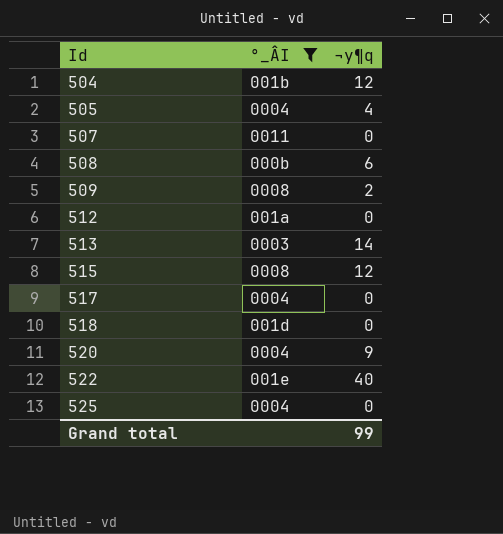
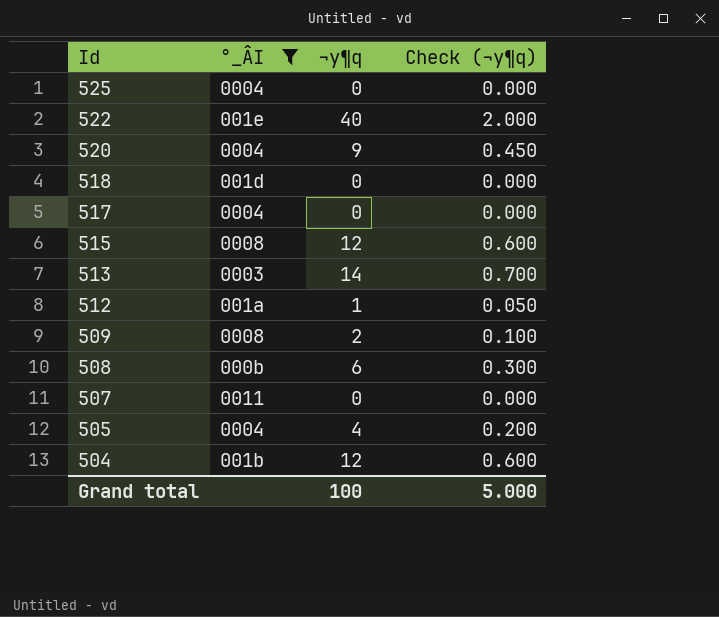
row order: Id ascending -> Id descending
column Check (¬y¶q) | formula: none -> [¬y¶q] * 0.05
512 | ¬y¶q: 0 -> 1
Grand total | ¬y¶q: 99 -> 100

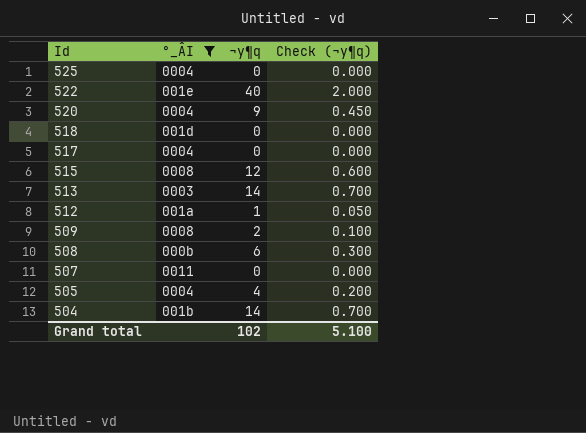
504 | ¬y¶q: 12 -> 14
504 | Check (¬y¶q): 0.600 -> 0.700
Grand total | ¬y¶q: 100 -> 102
Grand total | Check (¬y¶q): 5.000 -> 5.100

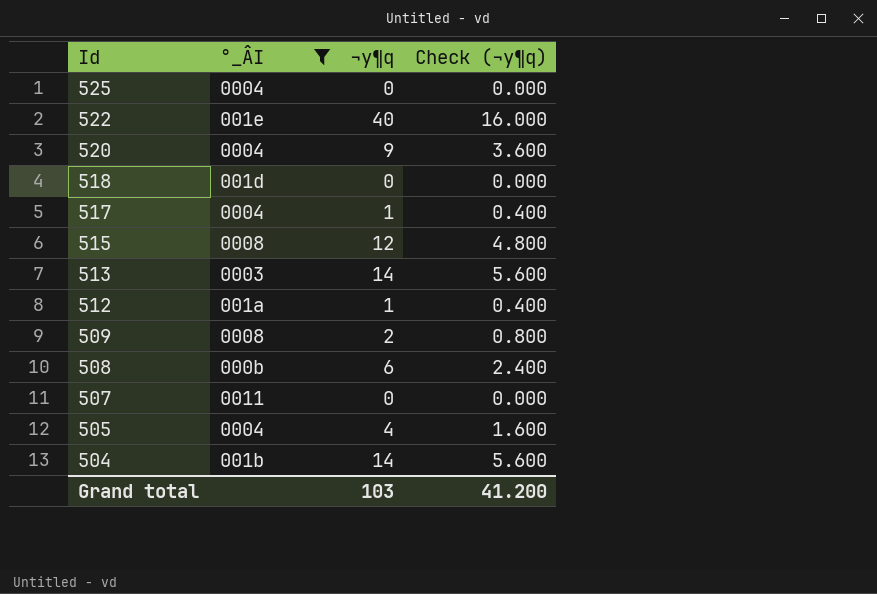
column Check (¬y¶q) | formula: [¬y¶q] * 0.05 -> [¬y¶q] * 0.4
517 | ¬y¶q: 0 -> 1
Grand total | ¬y¶q: 102 -> 103
Grand total | Check (¬y¶q): 5.100 -> 41.200

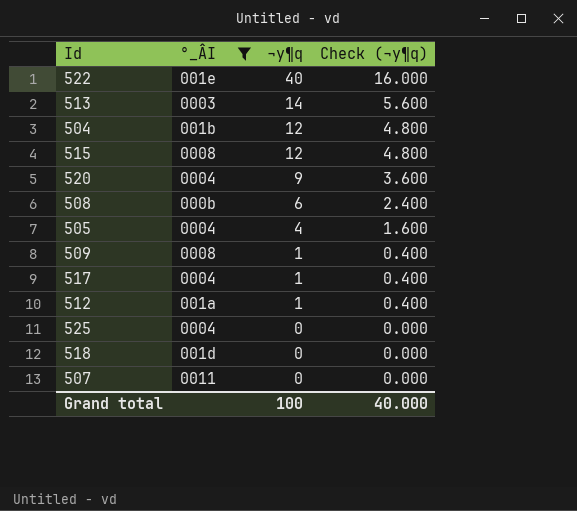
row order: Id descending -> ¬y¶q descending
504 | ¬y¶q: 14 -> 12
504 | Check (¬y¶q): 5.600 -> 4.800
509 | ¬y¶q: 2 -> 1
509 | Check (¬y¶q): 0.800 -> 0.400
Grand total | ¬y¶q: 103 -> 100
Grand total | Check (¬y¶q): 41.200 -> 40.000

